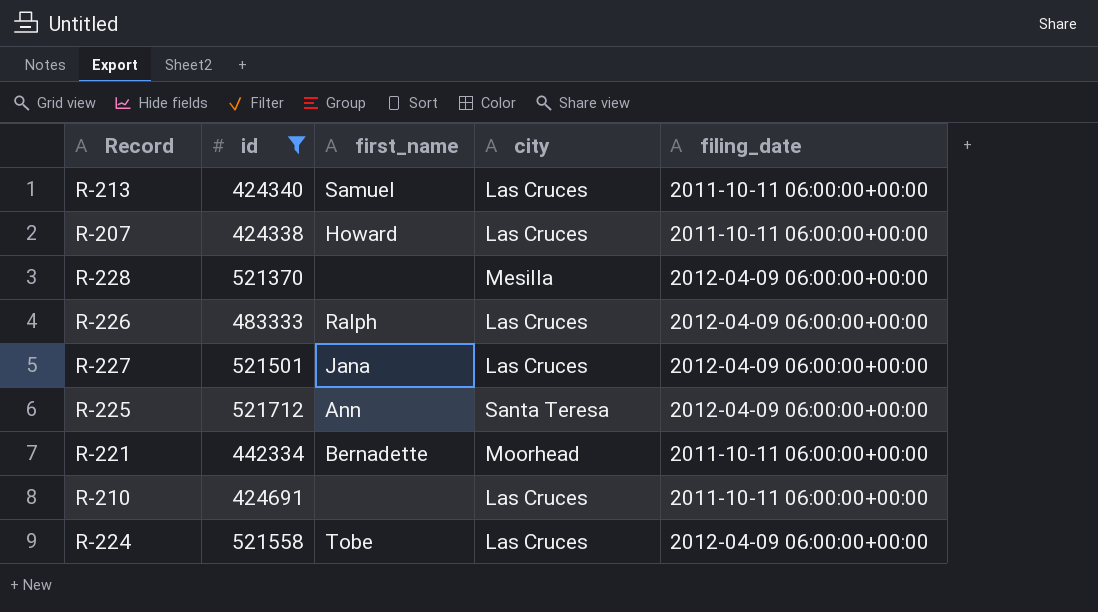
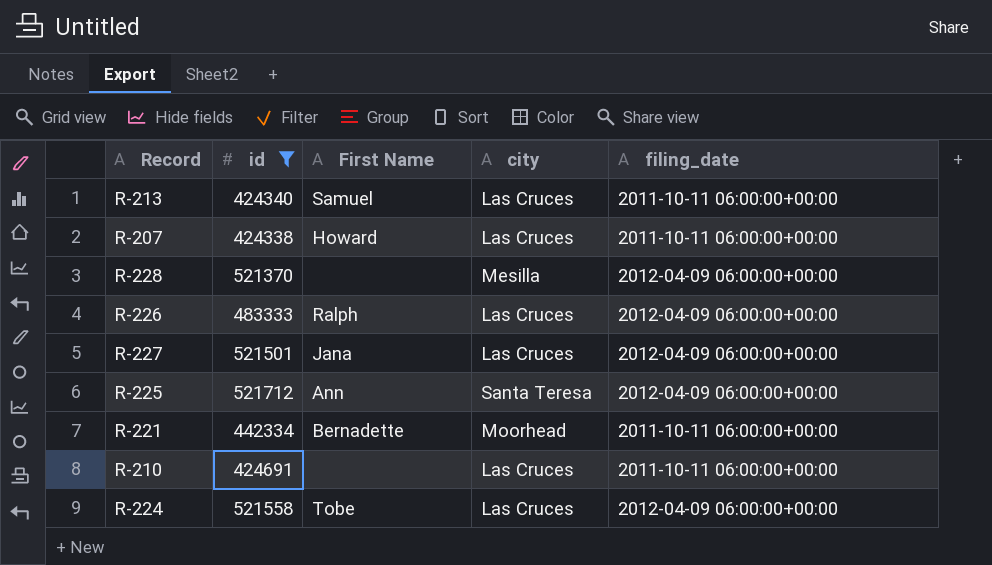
column name: first_name -> First Name

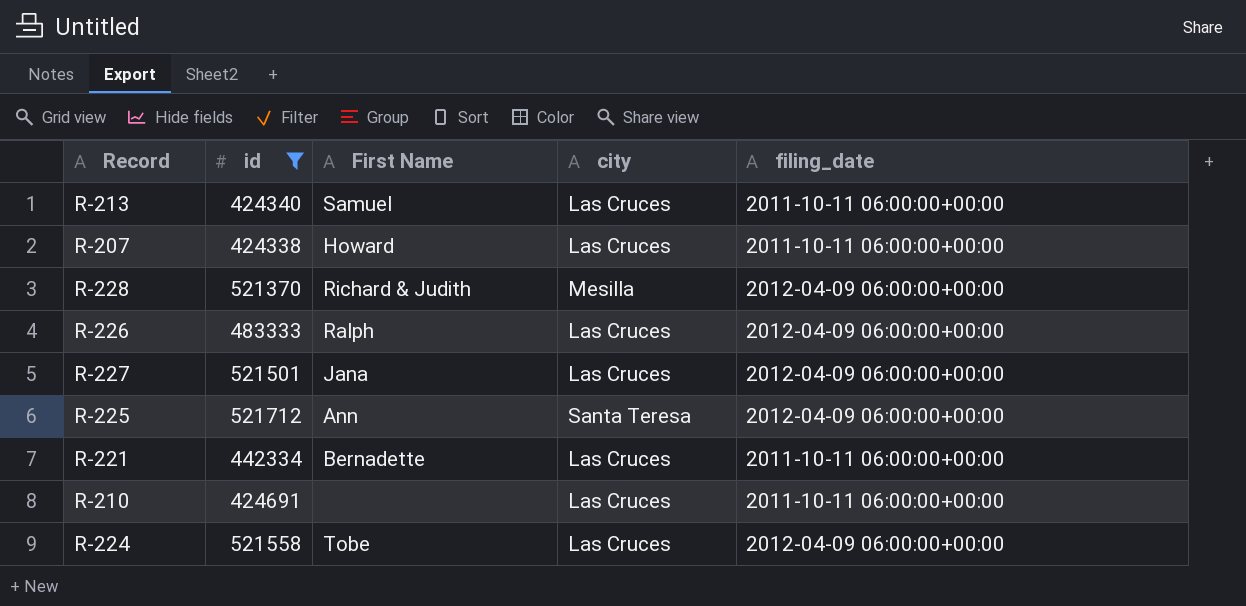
R-228 | First Name: none -> Richard & Judith
R-221 | city: Moorhead -> Las Cruces

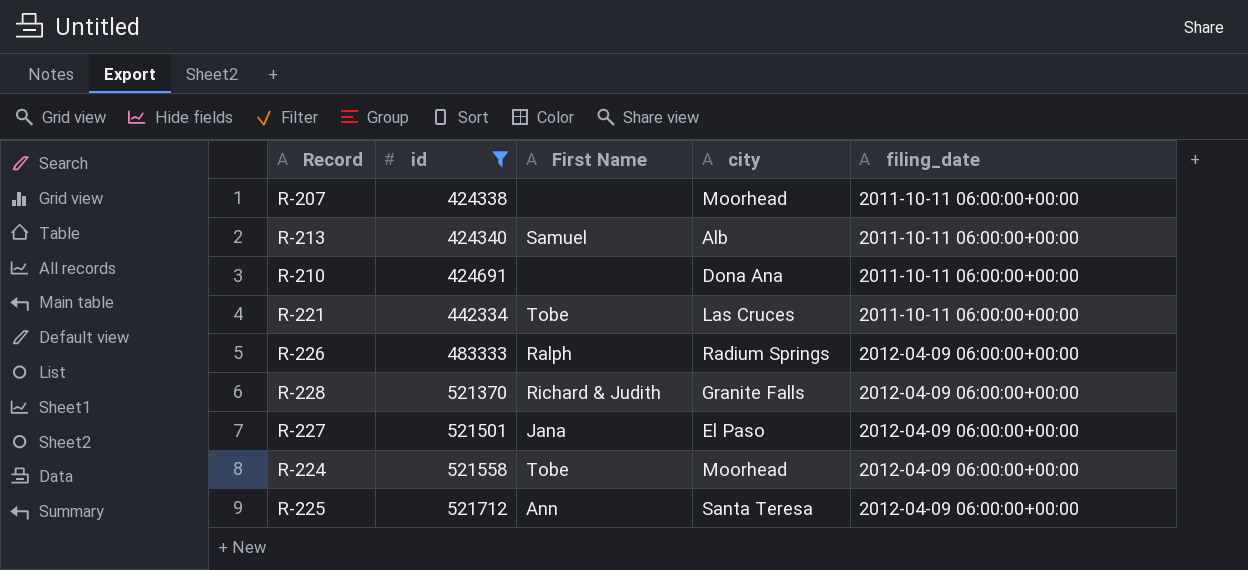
row order: none -> id ascending
R-207 | First Name: Howard -> none
R-207 | city: Las Cruces -> Moorhead
R-213 | city: Las Cruces -> Alb
R-210 | city: Las Cruces -> Dona Ana
R-221 | First Name: Bernadette -> Tobe
R-226 | city: Las Cruces -> Radium Springs
R-228 | city: Mesilla -> Granite Falls
R-227 | city: Las Cruces -> El Paso
R-224 | city: Las Cruces -> Moorhead

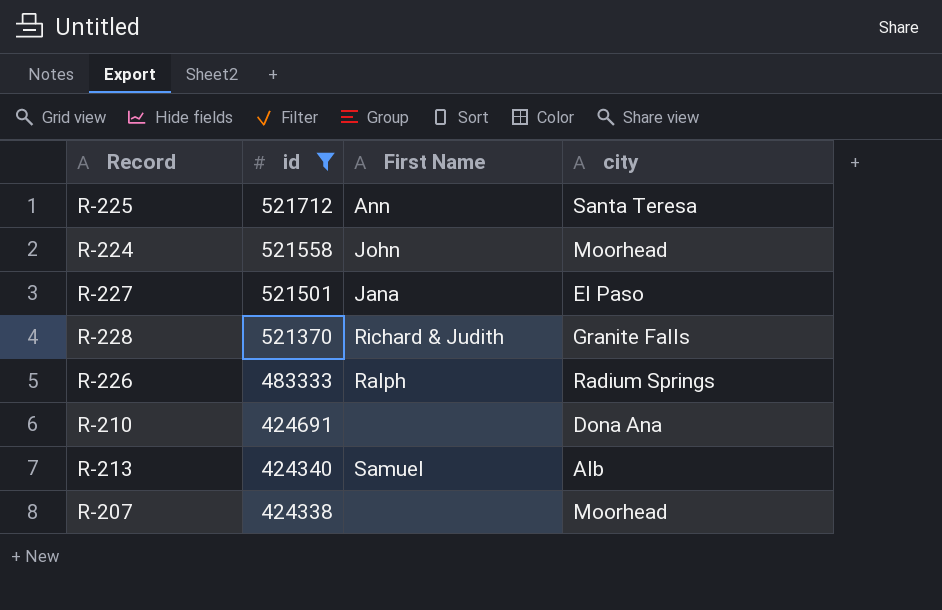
row order: id ascending -> id descending
column filing_date | position: 5 -> none
row R-221: 442334 | Tobe | Las Cruces | 2011-10-11 06:00:00+00:00 -> none
R-224 | First Name: Tobe -> John

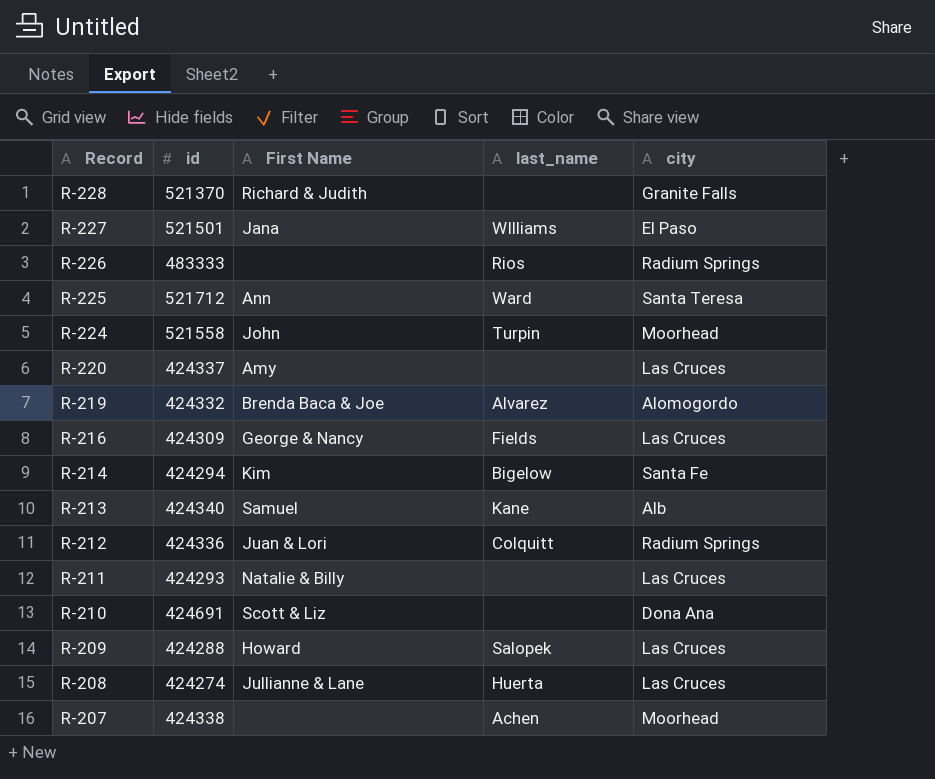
filter: id >= 424338 -> none
row order: id descending -> Record descending
column last_name | position: none -> 4
R-226 | First Name: Ralph -> none
R-210 | First Name: none -> Scott & Liz

